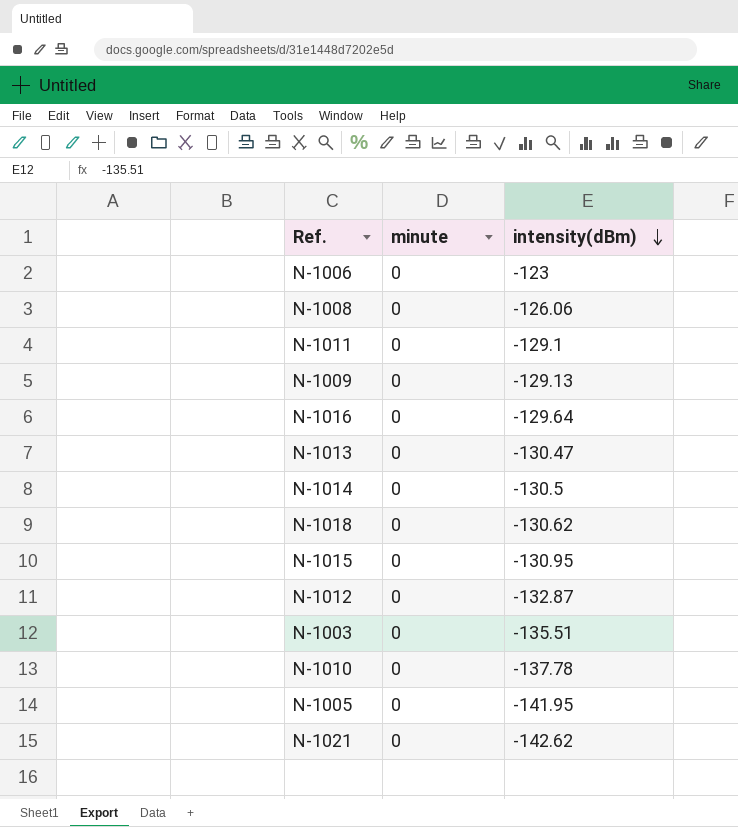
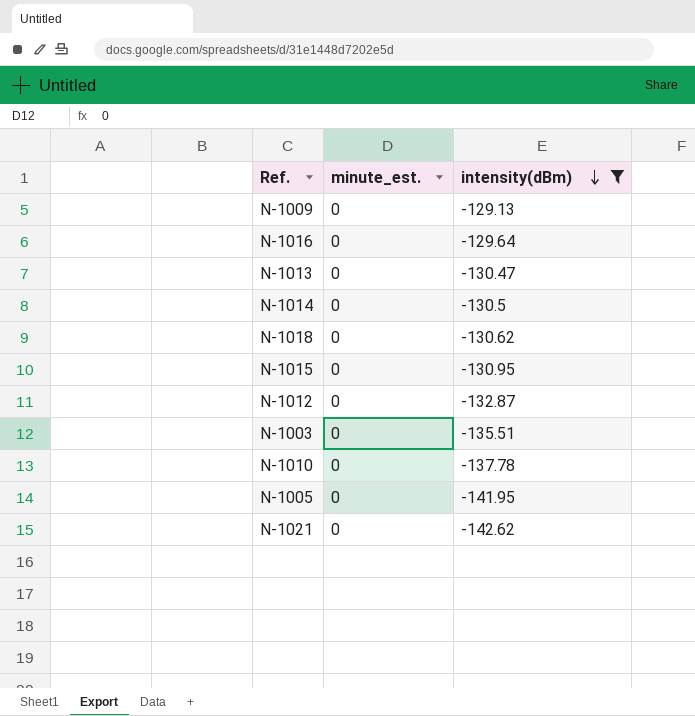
filter: none -> intensity(dBm) <= -129.13
column name: minute -> minute_est.

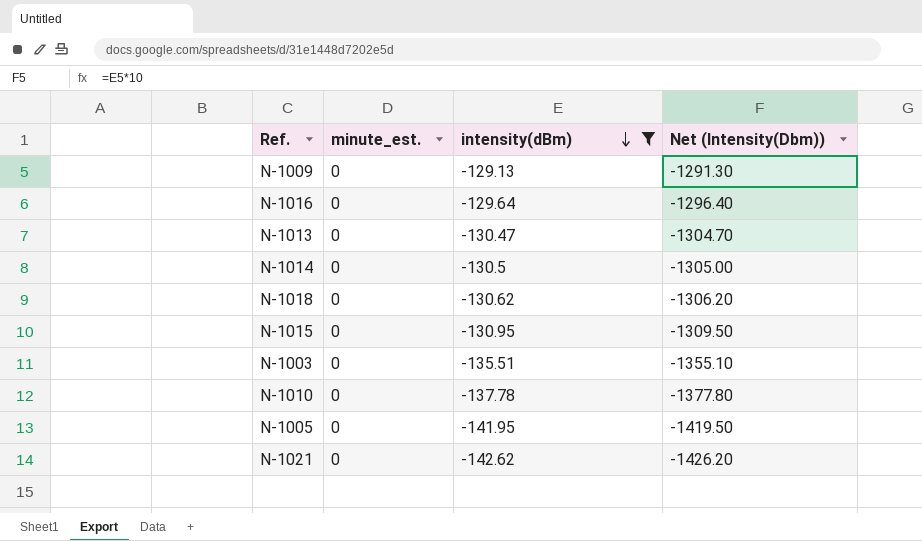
column Net (Intensity(Dbm)) | formula: none -> [intensity(dBm)] * 10
row N-1012: 0 | -132.87 -> none

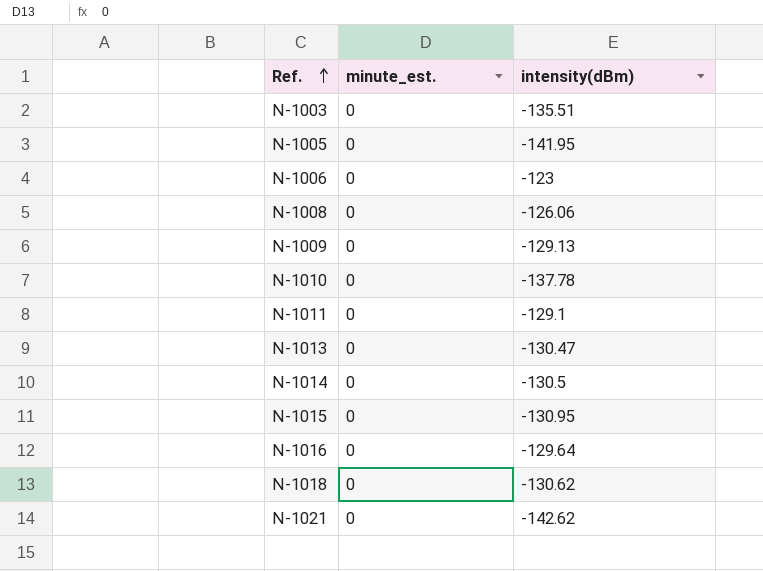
filter: intensity(dBm) <= -129.13 -> none
row order: intensity(dBm) descending -> Ref. ascending
column Net (Intensity(Dbm)) | formula: [intensity(dBm)] * 10 -> none

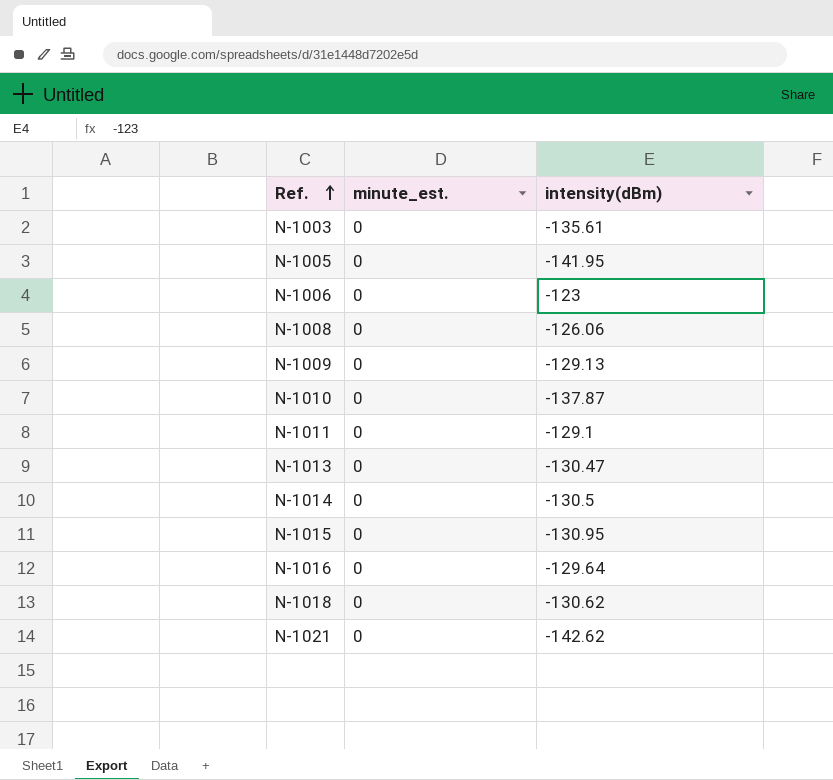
N-1003 | intensity(dBm): -135.51 -> -135.61
N-1010 | intensity(dBm): -137.78 -> -137.87

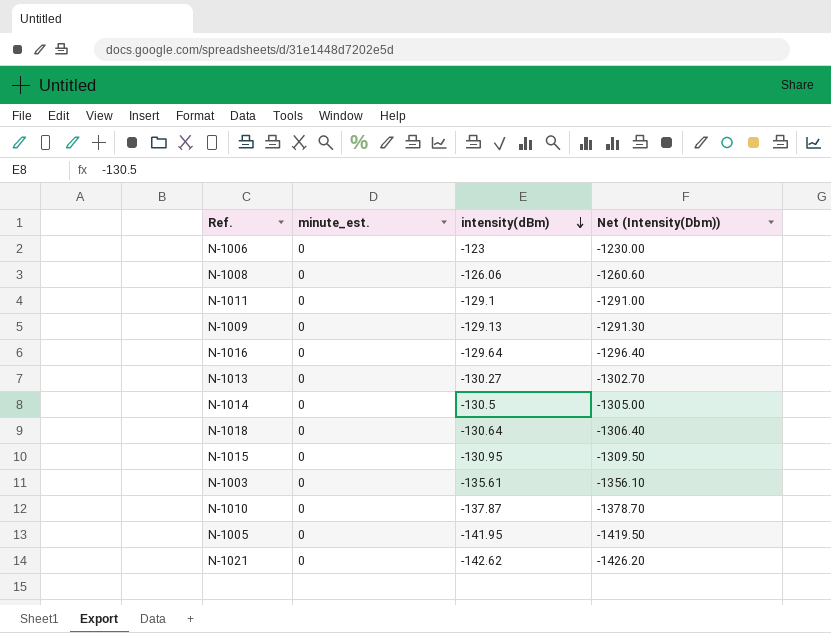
row order: Ref. ascending -> intensity(dBm) descending
column Net (Intensity(Dbm)) | formula: none -> [intensity(dBm)] * 10
N-1013 | intensity(dBm): -130.47 -> -130.27
N-1018 | intensity(dBm): -130.62 -> -130.64

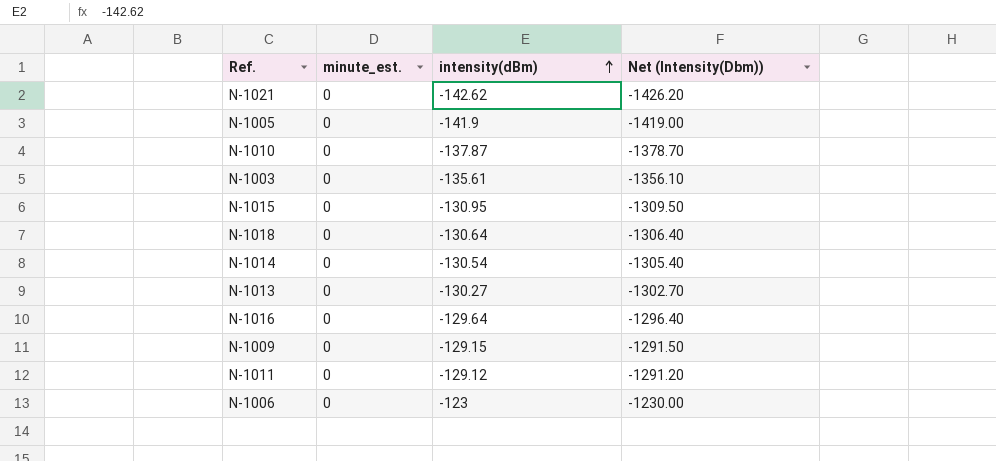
row order: intensity(dBm) descending -> intensity(dBm) ascending
row N-1008: 0 | -126.06 | -1260.60 -> none
N-1005 | intensity(dBm): -141.95 -> -141.9
N-1005 | Net (Intensity(Dbm)): -1419.50 -> -1419.00
N-1014 | intensity(dBm): -130.5 -> -130.54
N-1014 | Net (Intensity(Dbm)): -1305.00 -> -1305.40
N-1009 | intensity(dBm): -129.13 -> -129.15
N-1009 | Net (Intensity(Dbm)): -1291.30 -> -1291.50
N-1011 | intensity(dBm): -129.1 -> -129.12
N-1011 | Net (Intensity(Dbm)): -1291.00 -> -1291.20

